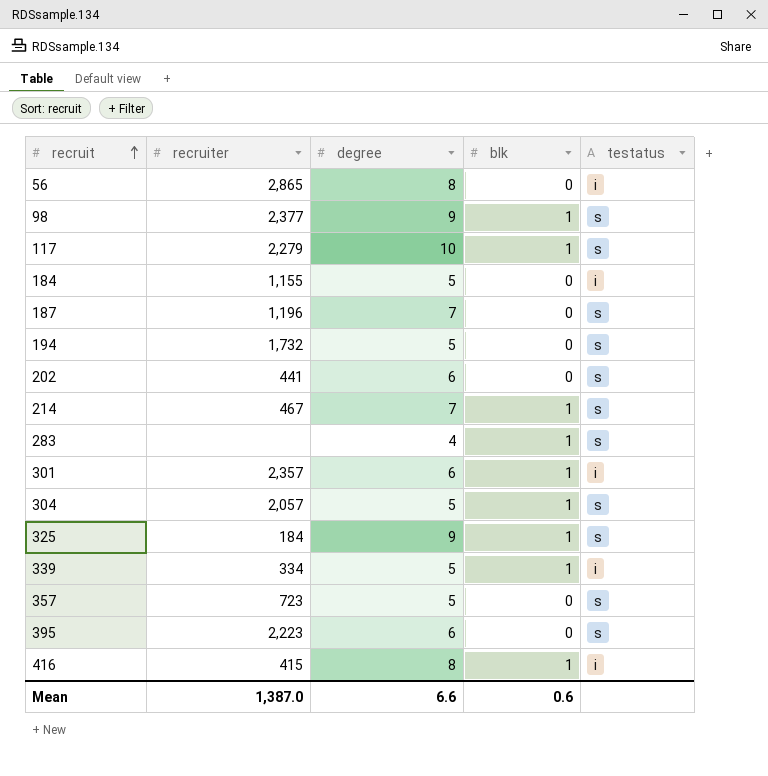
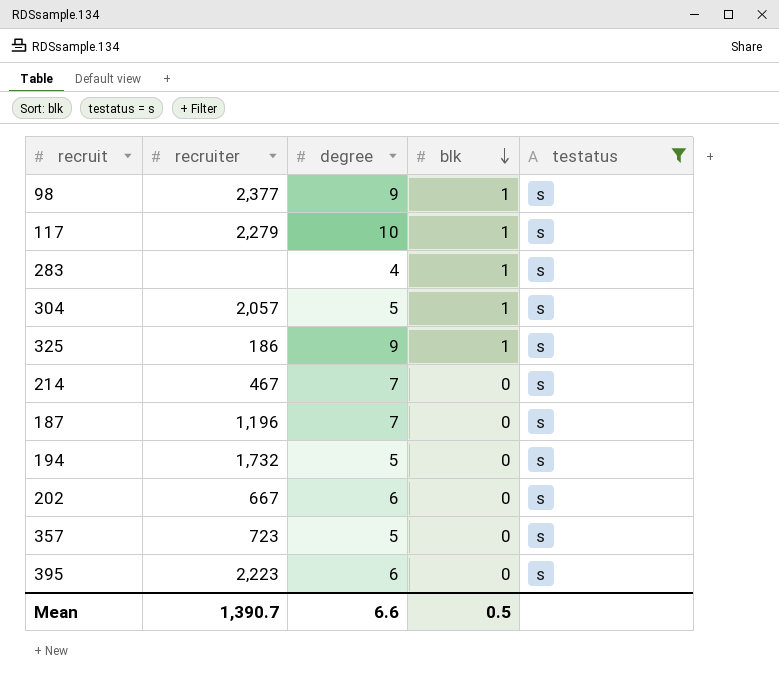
filter: none -> testatus = s
row order: recruit ascending -> blk descending
325 | recruiter: 184 -> 186
214 | blk: 1 -> 0
202 | recruiter: 441 -> 667
Mean | recruiter: 1,387.0 -> 1,390.7
Mean | blk: 0.6 -> 0.5

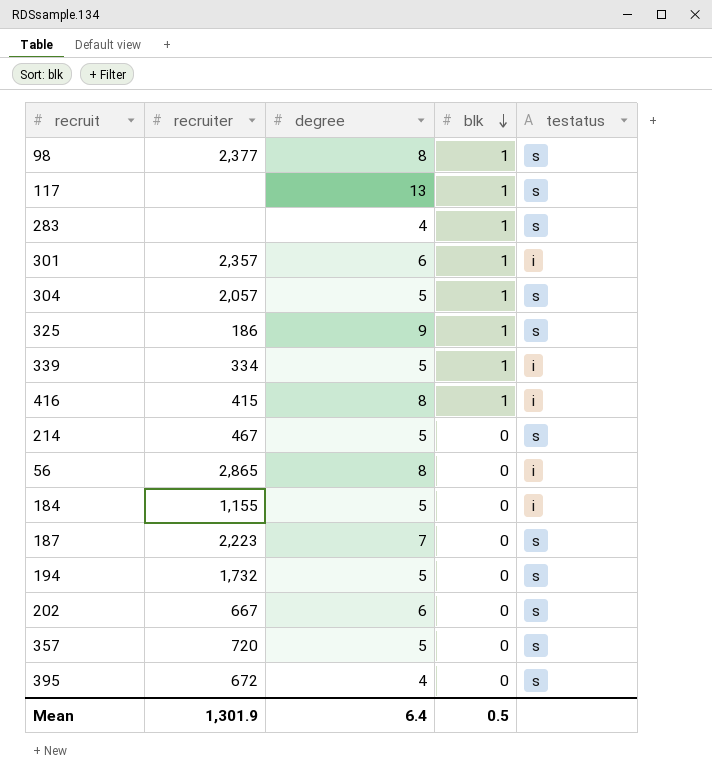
filter: testatus = s -> none
98 | degree: 9 -> 8
117 | recruiter: 2,279 -> none
117 | degree: 10 -> 13
214 | degree: 7 -> 5
187 | recruiter: 1,196 -> 2,223
357 | recruiter: 723 -> 720
395 | recruiter: 2,223 -> 672
395 | degree: 6 -> 4
Mean | recruiter: 1,390.7 -> 1,301.9
Mean | degree: 6.6 -> 6.4

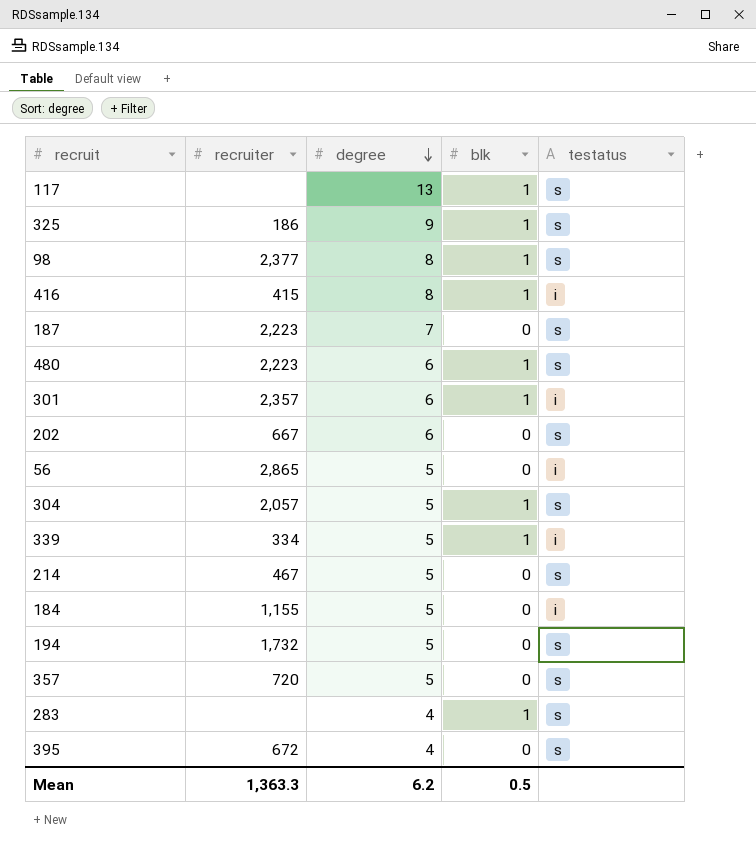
row order: blk descending -> degree descending
row 480: none -> 2,223 | 6 | 1 | s
56 | degree: 8 -> 5
Mean | recruiter: 1,301.9 -> 1,363.3
Mean | degree: 6.4 -> 6.2

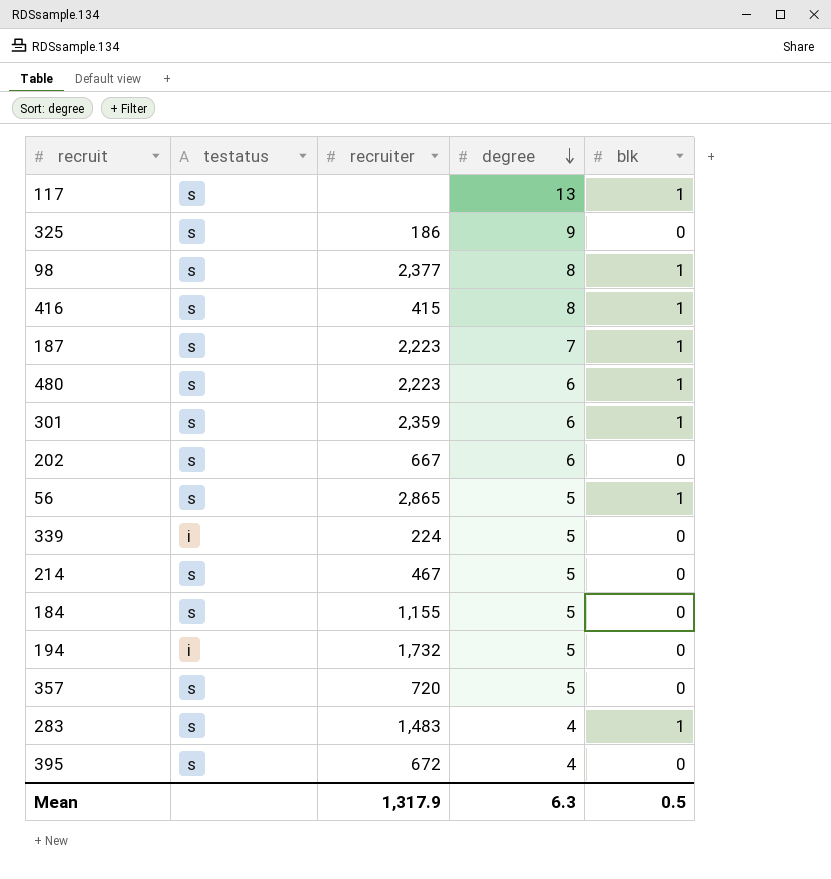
column testatus | position: 5 -> 2
row 304: 2,057 | 5 | 1 | s -> none
325 | blk: 1 -> 0
416 | testatus: i -> s
187 | blk: 0 -> 1
301 | testatus: i -> s
301 | recruiter: 2,357 -> 2,359
56 | testatus: i -> s
56 | blk: 0 -> 1
339 | recruiter: 334 -> 224
339 | blk: 1 -> 0
184 | testatus: i -> s
194 | testatus: s -> i
283 | recruiter: none -> 1,483
Mean | recruiter: 1,363.3 -> 1,317.9
Mean | degree: 6.2 -> 6.3

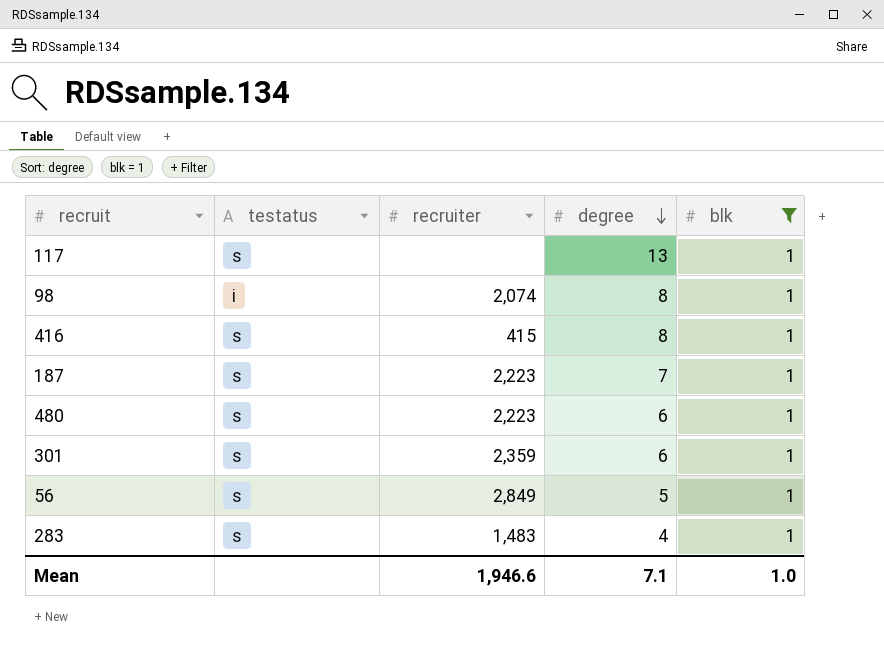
filter: none -> blk = 1
98 | testatus: s -> i
98 | recruiter: 2,377 -> 2,074
56 | recruiter: 2,865 -> 2,849
Mean | recruiter: 1,317.9 -> 1,946.6
Mean | degree: 6.3 -> 7.1
Mean | blk: 0.5 -> 1.0

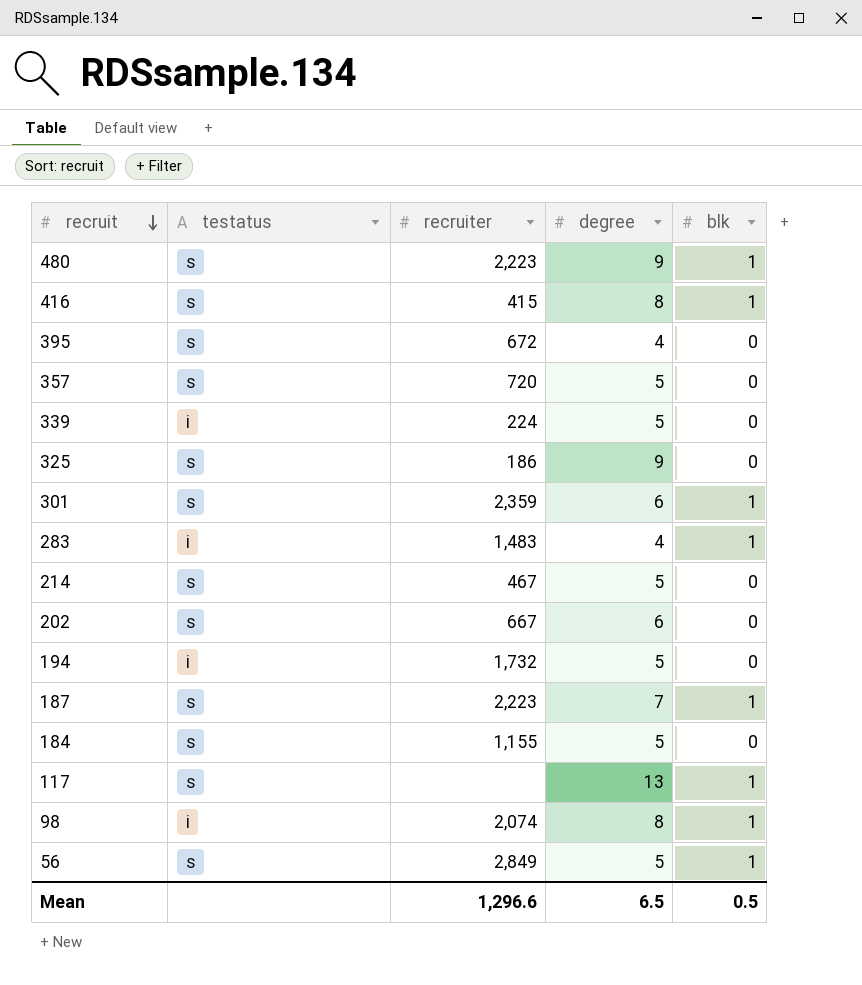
filter: blk = 1 -> none
row order: degree descending -> recruit descending
480 | degree: 6 -> 9
283 | testatus: s -> i
Mean | recruiter: 1,946.6 -> 1,296.6
Mean | degree: 7.1 -> 6.5
Mean | blk: 1.0 -> 0.5

